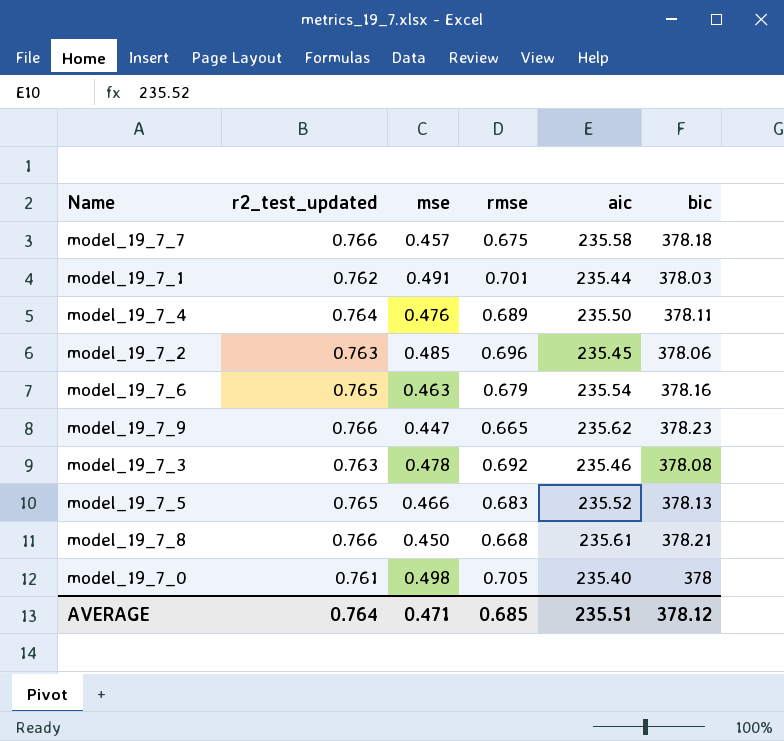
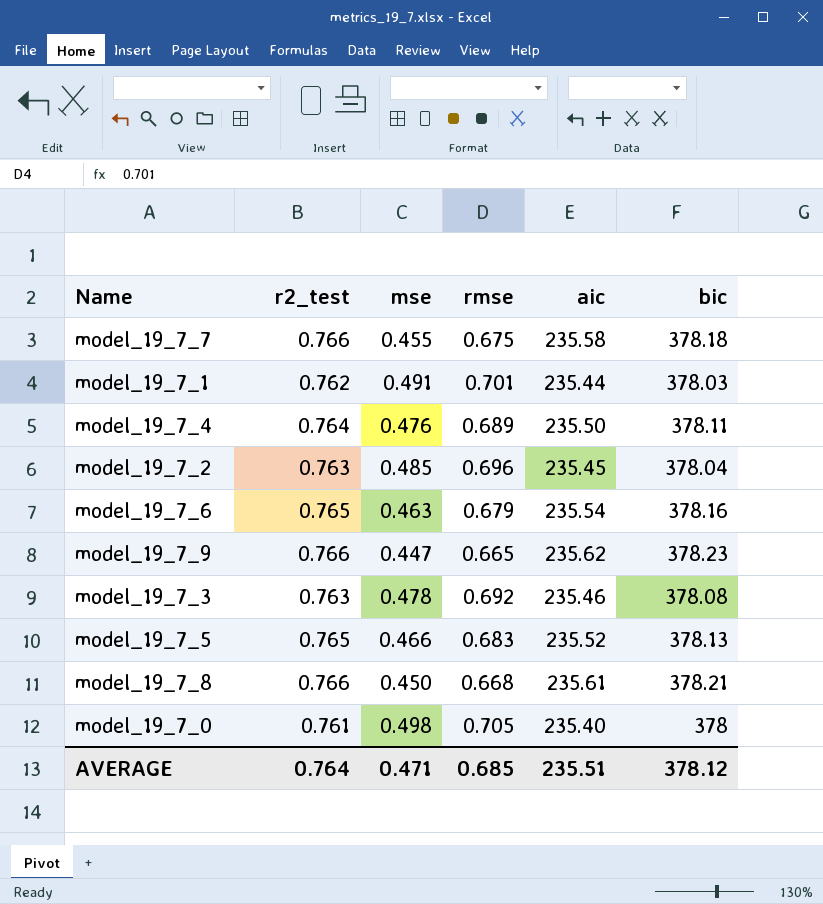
column name: r2_test_updated -> r2_test
model_19_7_7 | mse: 0.457 -> 0.455
model_19_7_2 | bic: 378.06 -> 378.04

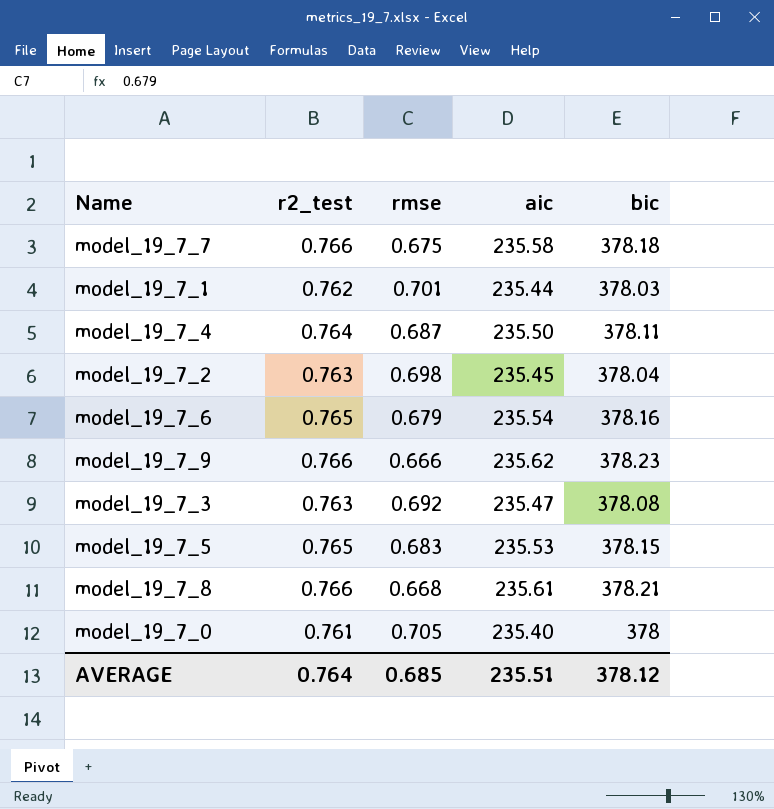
column mse | position: 3 -> none
model_19_7_4 | rmse: 0.689 -> 0.687
model_19_7_2 | rmse: 0.696 -> 0.698
model_19_7_9 | rmse: 0.665 -> 0.666
model_19_7_3 | aic: 235.46 -> 235.47
model_19_7_5 | aic: 235.52 -> 235.53
model_19_7_5 | bic: 378.13 -> 378.15

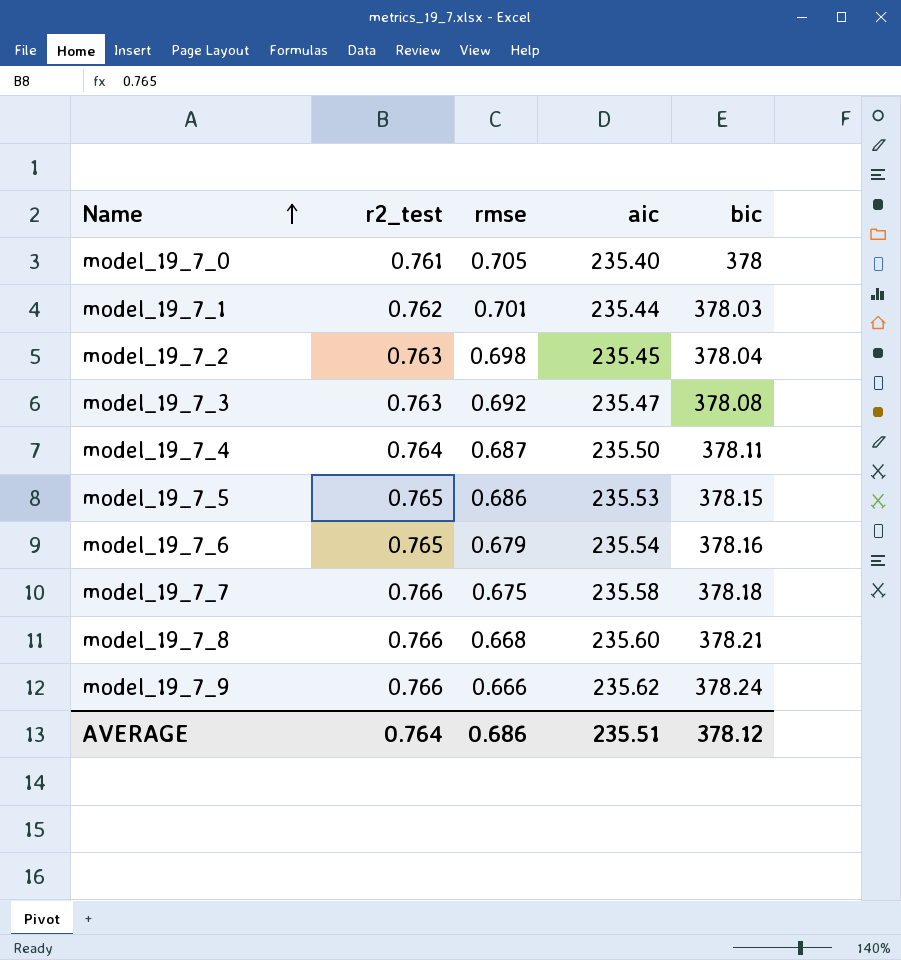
row order: none -> Name ascending
model_19_7_5 | rmse: 0.683 -> 0.686
model_19_7_8 | aic: 235.61 -> 235.60
model_19_7_9 | bic: 378.23 -> 378.24
AVERAGE | rmse: 0.685 -> 0.686

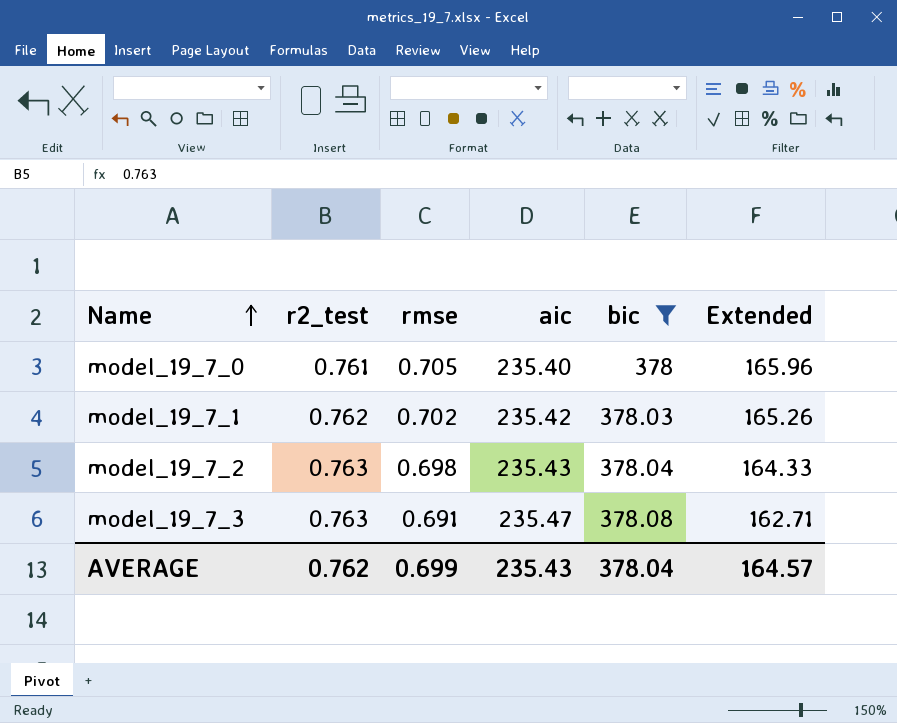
filter: none -> bic <= 378.08
column Extended | formula: none -> [rmse] * [aic]
model_19_7_1 | rmse: 0.701 -> 0.702
model_19_7_1 | aic: 235.44 -> 235.42
model_19_7_2 | aic: 235.45 -> 235.43
model_19_7_3 | rmse: 0.692 -> 0.691
AVERAGE | r2_test: 0.764 -> 0.762
AVERAGE | rmse: 0.686 -> 0.699
AVERAGE | aic: 235.51 -> 235.43
AVERAGE | bic: 378.12 -> 378.04

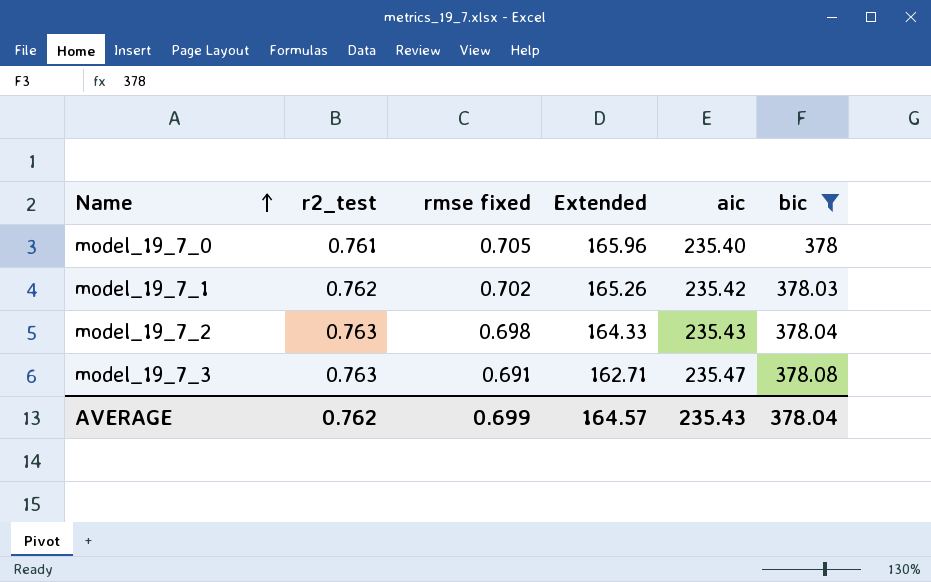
column name: rmse -> rmse fixed
column Extended | position: 6 -> 4

